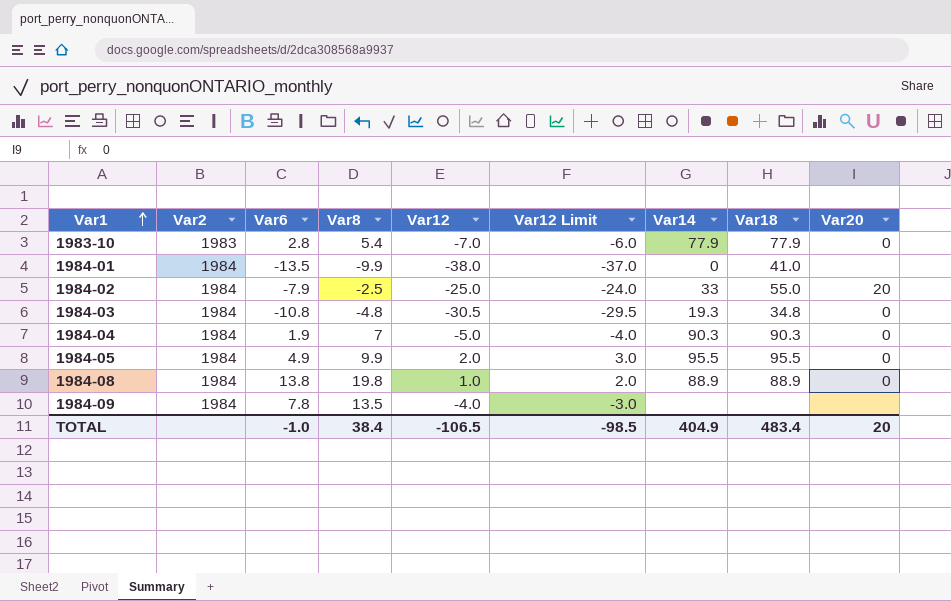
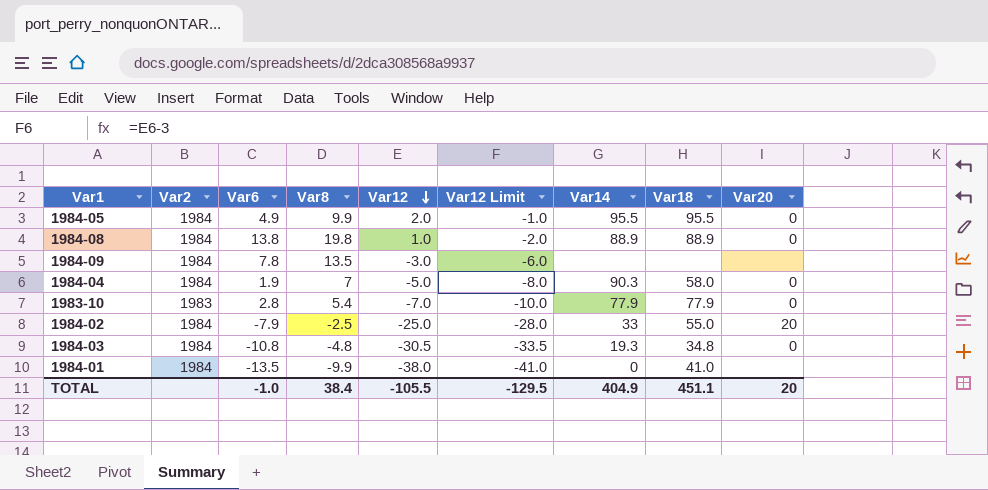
row order: Var1 ascending -> Var12 descending
column Var12 Limit | formula: [Var12] + 1 -> [Var12] - 3
1984-09 | Var12: -4.0 -> -3.0
1984-04 | Var18: 90.3 -> 58.0
TOTAL | Var12: -106.5 -> -105.5
TOTAL | Var12 Limit: -98.5 -> -129.5
TOTAL | Var18: 483.4 -> 451.1

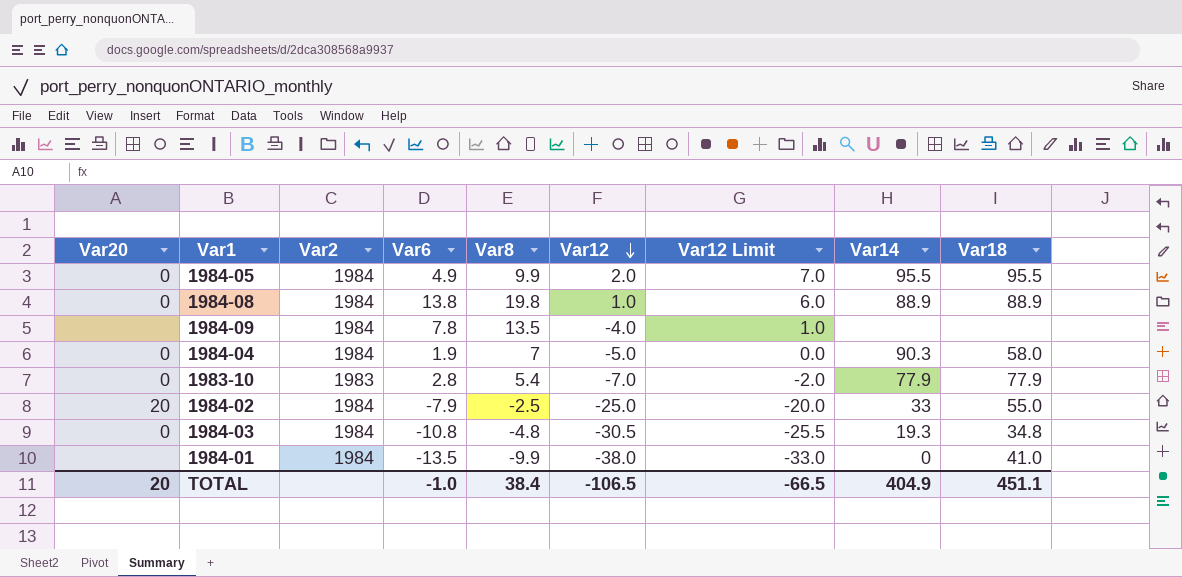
column Var20 | position: 9 -> 1
column Var12 Limit | formula: [Var12] - 3 -> [Var12] + 5
1984-09 | Var12: -3.0 -> -4.0
TOTAL | Var12: -105.5 -> -106.5
TOTAL | Var12 Limit: -129.5 -> -66.5

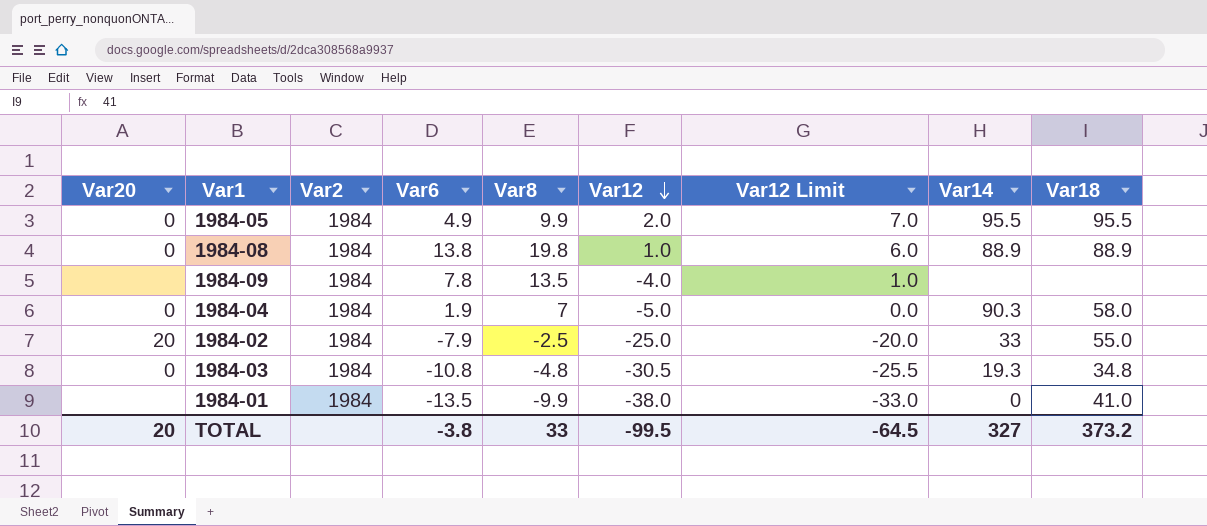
row 1983-10: 0 | 1983 | 2.8 | 5.4 | -7.0 | -2.0 | 77.9 | 77.9 -> none
TOTAL | Var6: -1.0 -> -3.8
TOTAL | Var8: 38.4 -> 33
TOTAL | Var12: -106.5 -> -99.5
TOTAL | Var12 Limit: -66.5 -> -64.5
TOTAL | Var14: 404.9 -> 327
TOTAL | Var18: 451.1 -> 373.2

